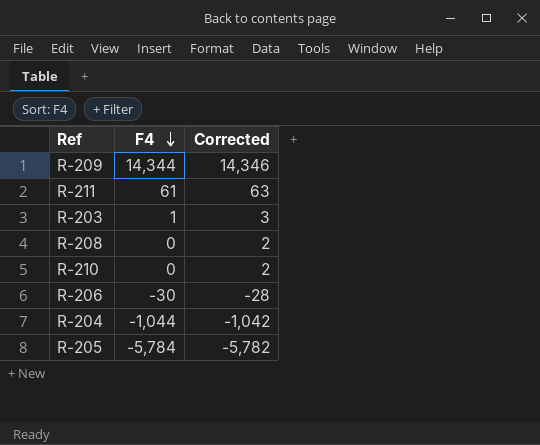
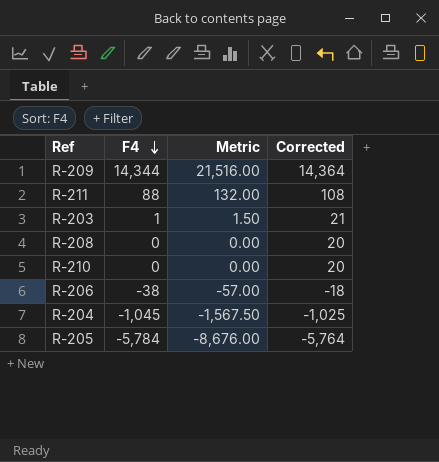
column Metric | formula: none -> [F4] * 1.5
column Corrected | formula: [F4] + 2 -> [F4] + 20
R-211 | F4: 61 -> 88
R-206 | F4: -30 -> -38
R-204 | F4: -1,044 -> -1,045

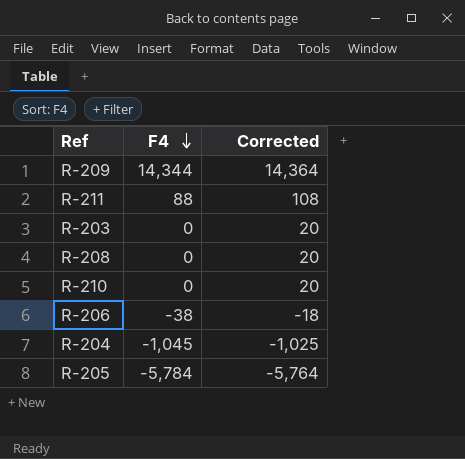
column Metric | formula: [F4] * 1.5 -> none
R-203 | F4: 1 -> 0
R-203 | Corrected: 21 -> 20

